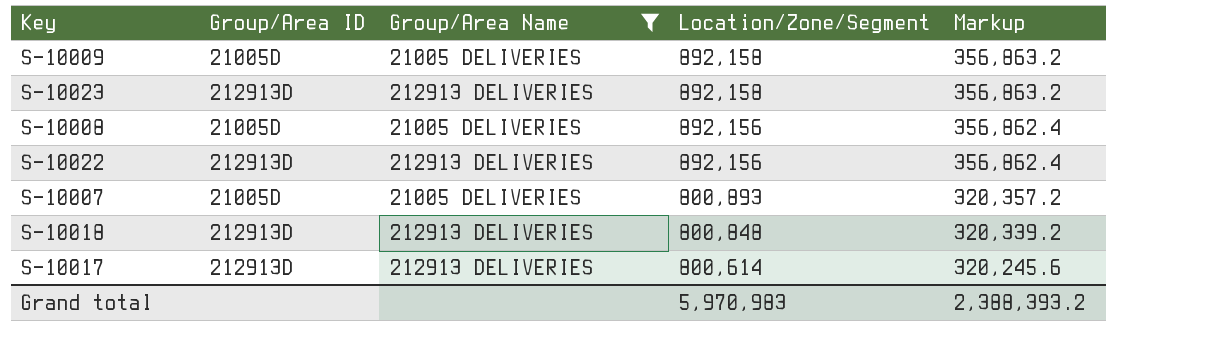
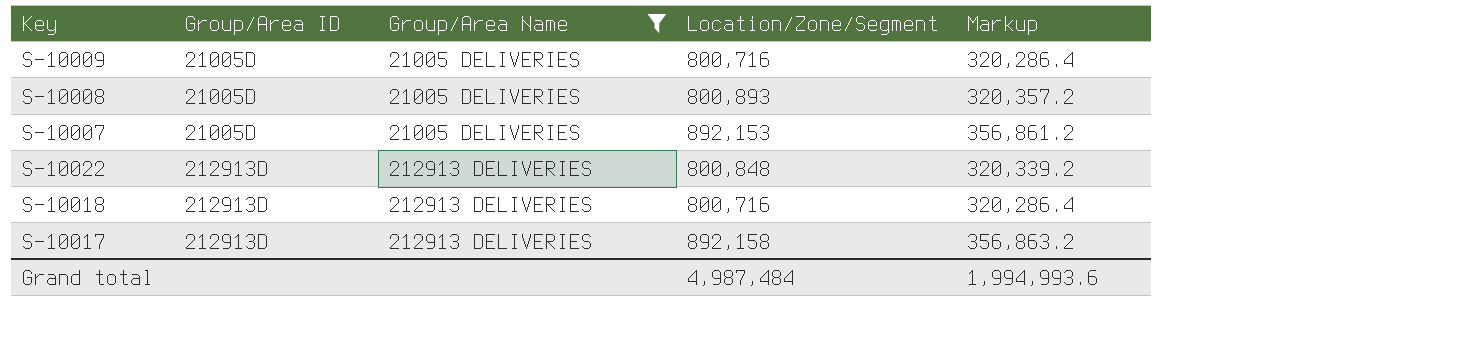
row order: Location/Zone/Segment descending -> Group/Area ID ascending
row S-10023: 212913D | 212913 DELIVERIES | 892,158 | 356,863.2 -> none
S-10009 | Location/Zone/Segment: 892,158 -> 800,716
S-10009 | Markup: 356,863.2 -> 320,286.4
S-10008 | Location/Zone/Segment: 892,156 -> 800,893
S-10008 | Markup: 356,862.4 -> 320,357.2
S-10007 | Location/Zone/Segment: 800,893 -> 892,153
S-10007 | Markup: 320,357.2 -> 356,861.2
S-10022 | Location/Zone/Segment: 892,156 -> 800,848
S-10022 | Markup: 356,862.4 -> 320,339.2
S-10018 | Location/Zone/Segment: 800,848 -> 800,716
S-10018 | Markup: 320,339.2 -> 320,286.4
S-10017 | Location/Zone/Segment: 800,614 -> 892,158
S-10017 | Markup: 320,245.6 -> 356,863.2
Grand total | Location/Zone/Segment: 5,970,983 -> 4,987,484
Grand total | Markup: 2,388,393.2 -> 1,994,993.6

